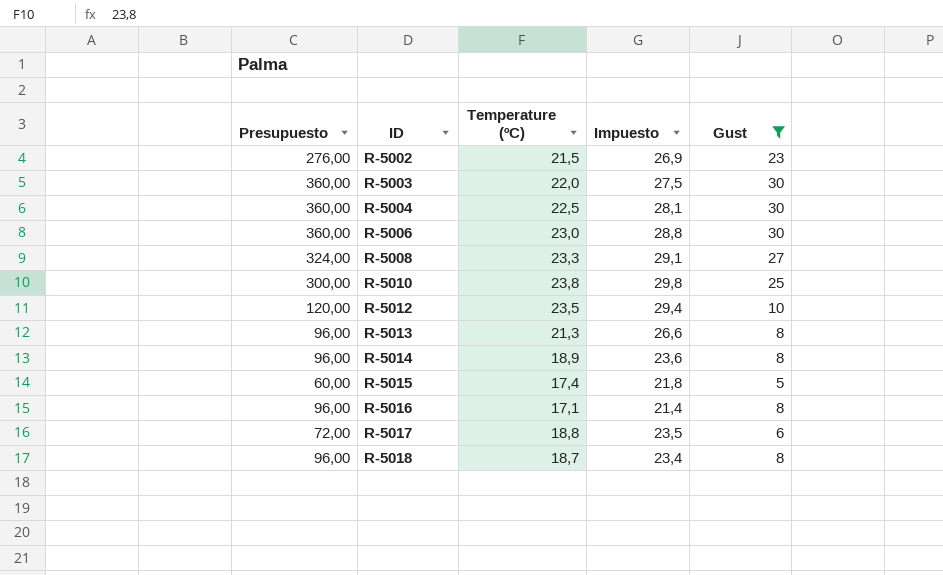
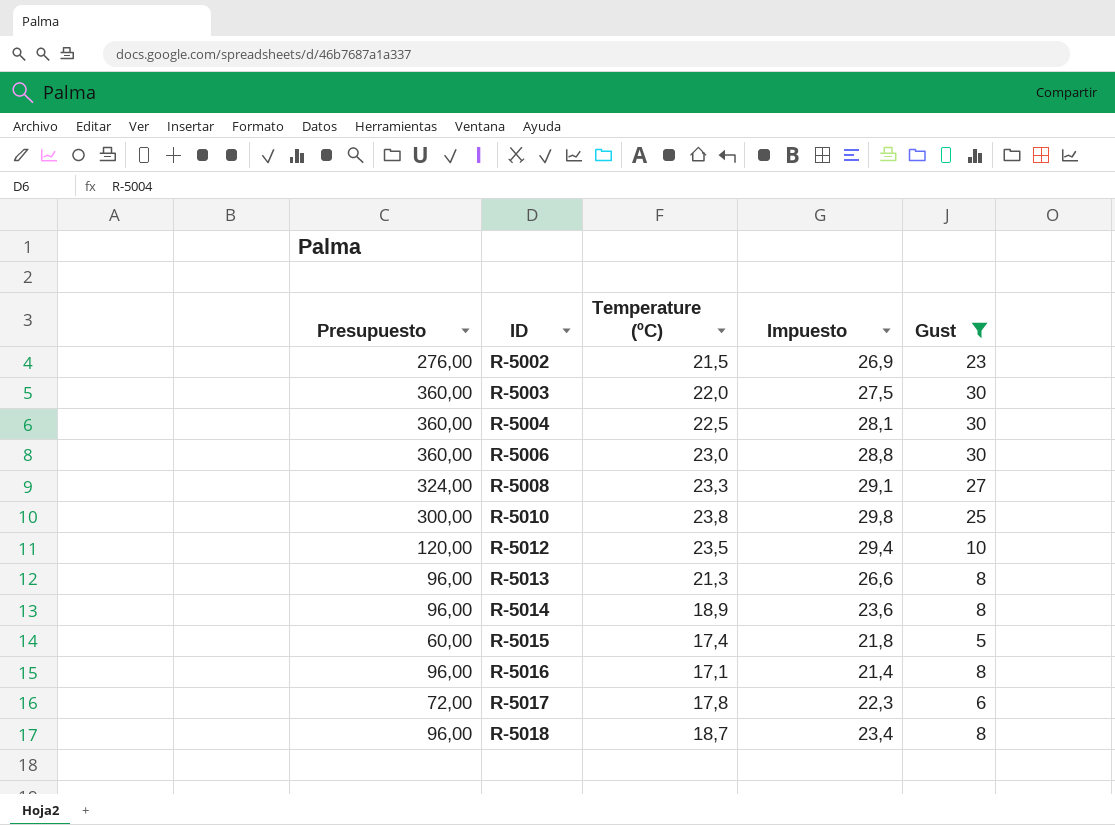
R-5017 | Temperature (ºC): 18,8 -> 17,8
R-5017 | Impuesto: 23,5 -> 22,3

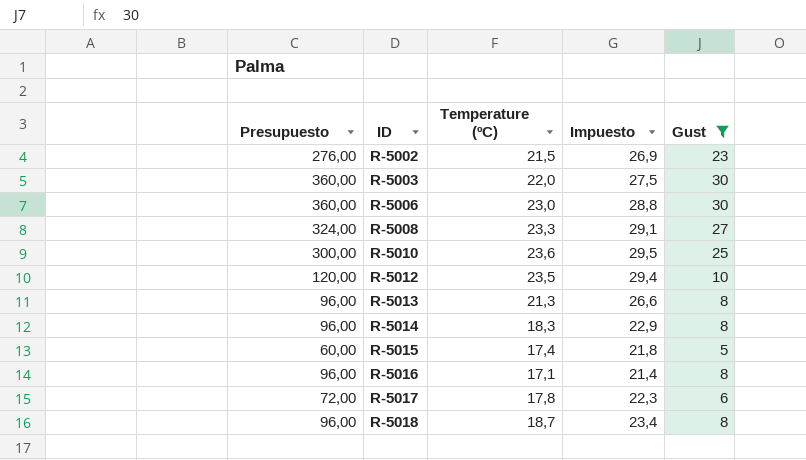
row R-5004: 360,00 | 22,5 | 28,1 | 30 -> none
R-5010 | Temperature (ºC): 23,8 -> 23,6
R-5010 | Impuesto: 29,8 -> 29,5
R-5014 | Temperature (ºC): 18,9 -> 18,3
R-5014 | Impuesto: 23,6 -> 22,9

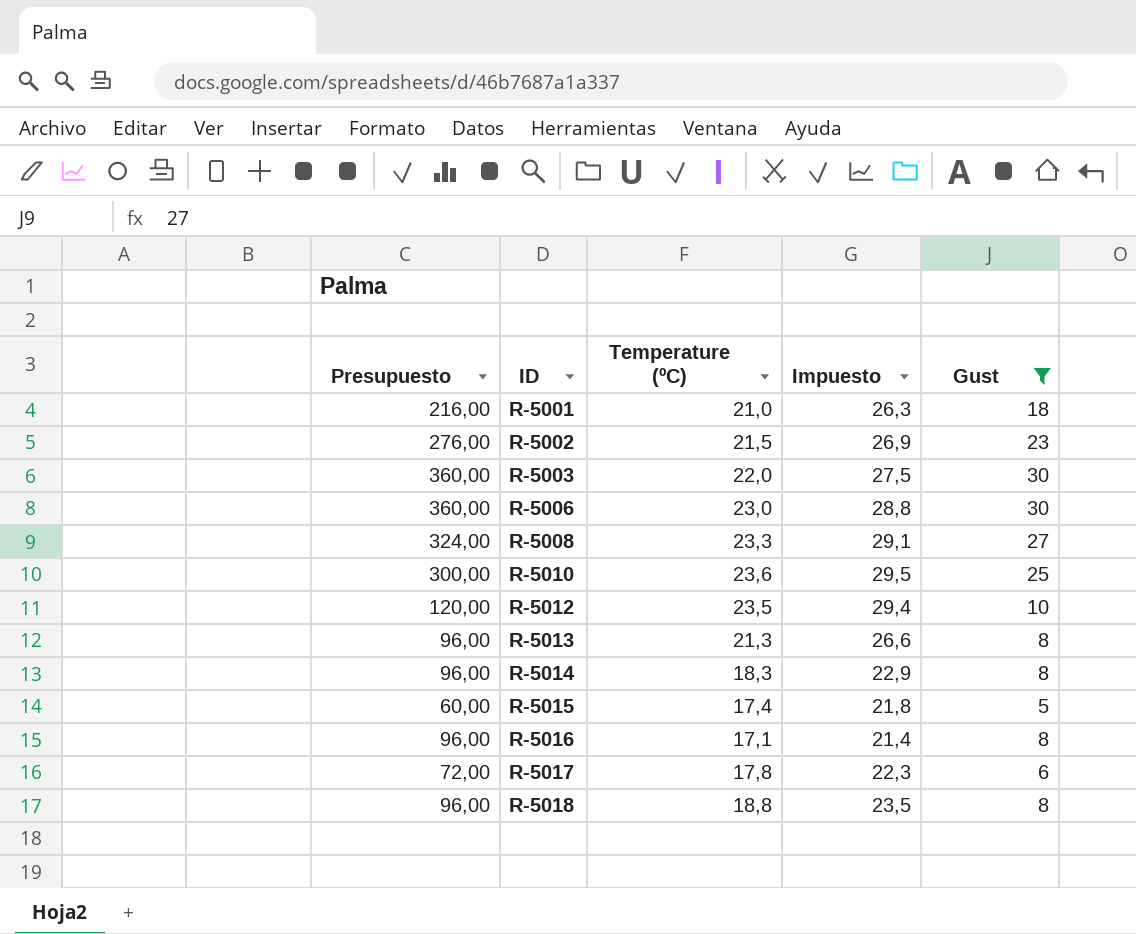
row R-5001: none -> 216,00 | 21,0 | 26,3 | 18
R-5018 | Temperature (ºC): 18,7 -> 18,8
R-5018 | Impuesto: 23,4 -> 23,5

